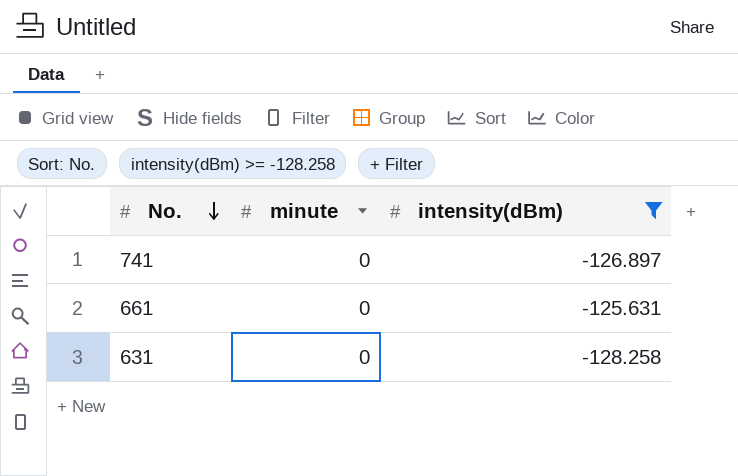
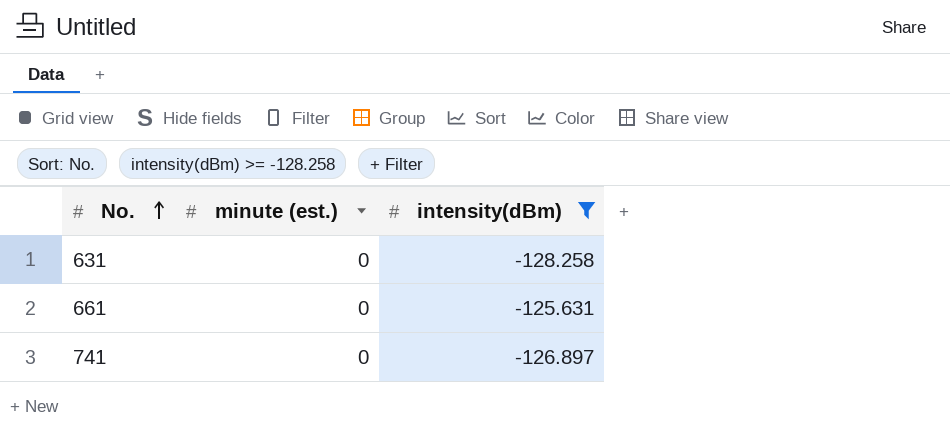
row order: No. descending -> No. ascending
column name: minute -> minute (est.)

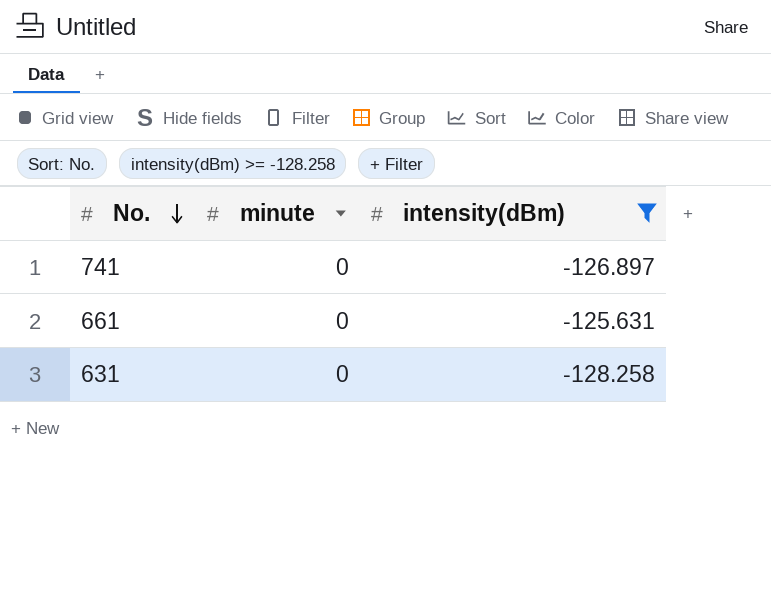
row order: No. ascending -> No. descending
column name: minute (est.) -> minute

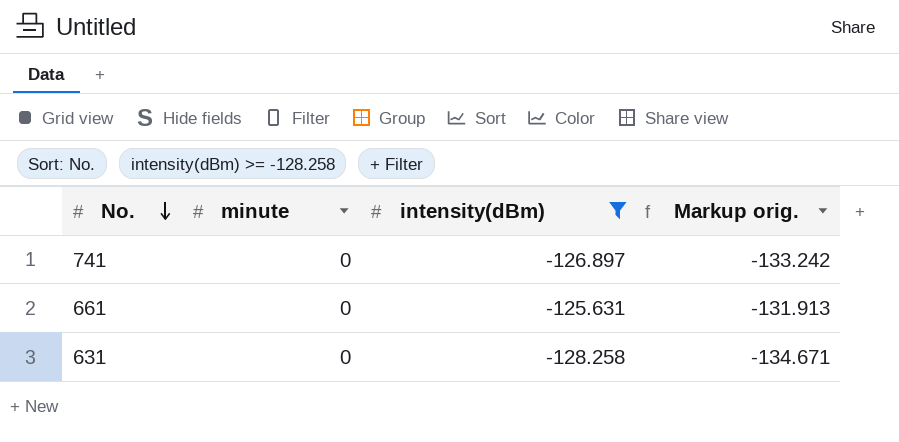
column Markup orig. | formula: none -> [intensity(dBm)] * 1.05

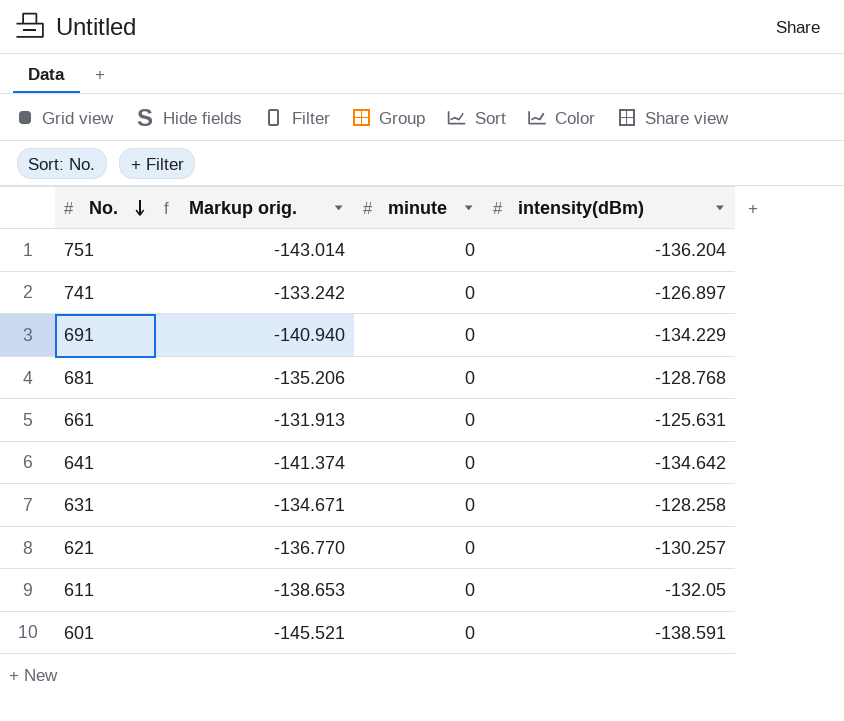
filter: intensity(dBm) >= -128.258 -> none
column Markup orig. | position: 4 -> 2

